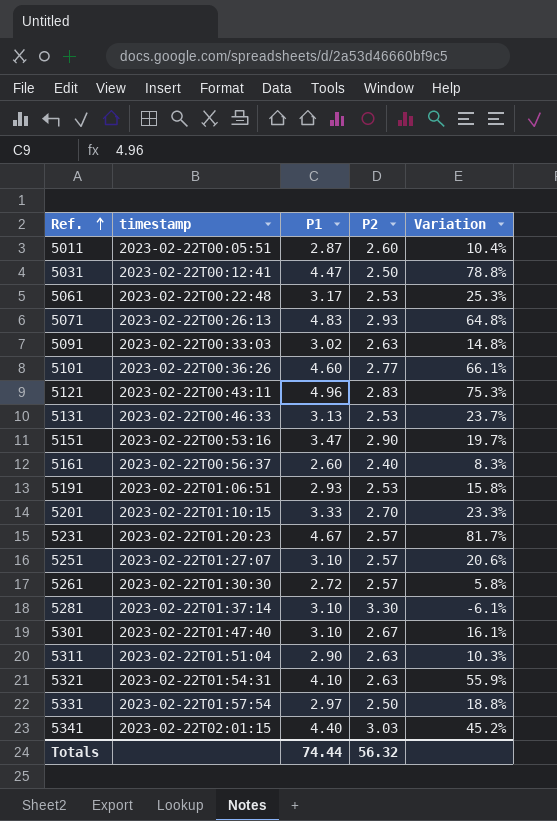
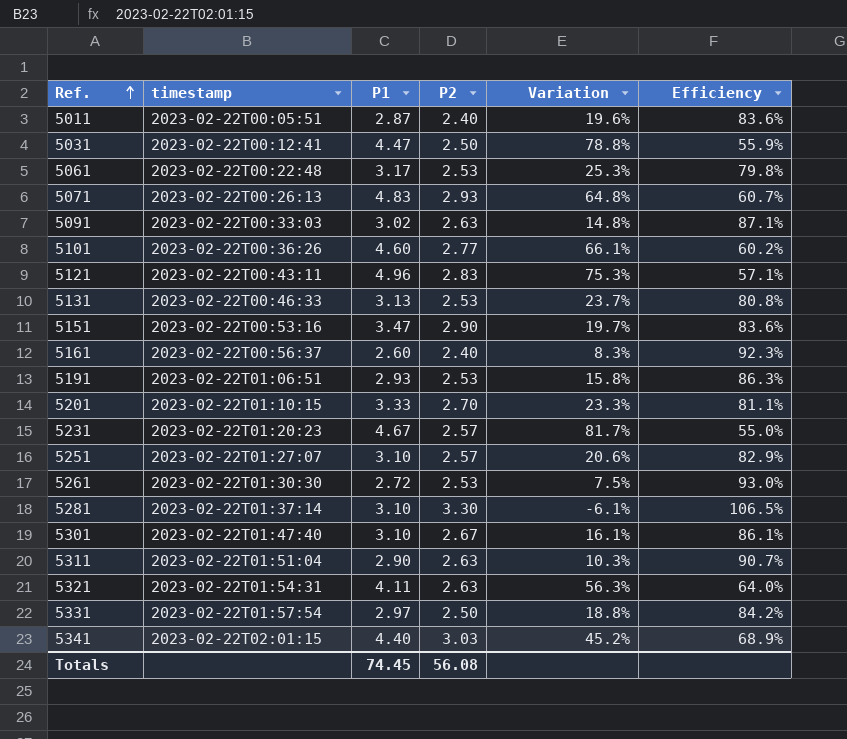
column Efficiency | formula: none -> [P2] / [P1]
5011 | P2: 2.60 -> 2.40
5011 | Variation: 10.4% -> 19.6%
5261 | P2: 2.57 -> 2.53
5261 | Variation: 5.8% -> 7.5%
5321 | P1: 4.10 -> 4.11
5321 | Variation: 55.9% -> 56.3%
Totals | P1: 74.44 -> 74.45
Totals | P2: 56.32 -> 56.08

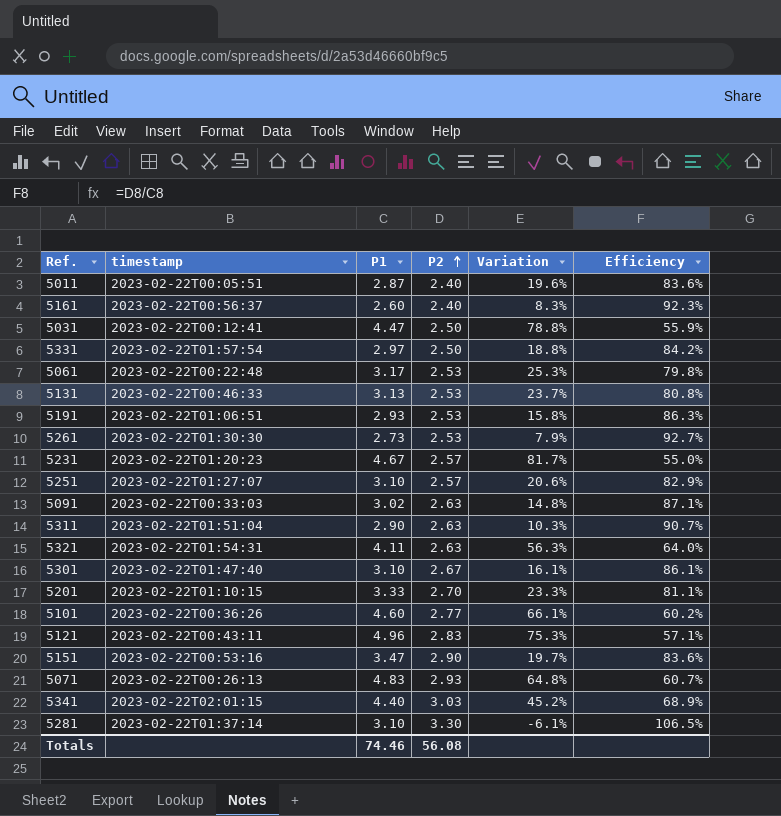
row order: Ref. ascending -> P2 ascending
5261 | P1: 2.72 -> 2.73
5261 | Variation: 7.5% -> 7.9%
5261 | Efficiency: 93.0% -> 92.7%
Totals | P1: 74.45 -> 74.46

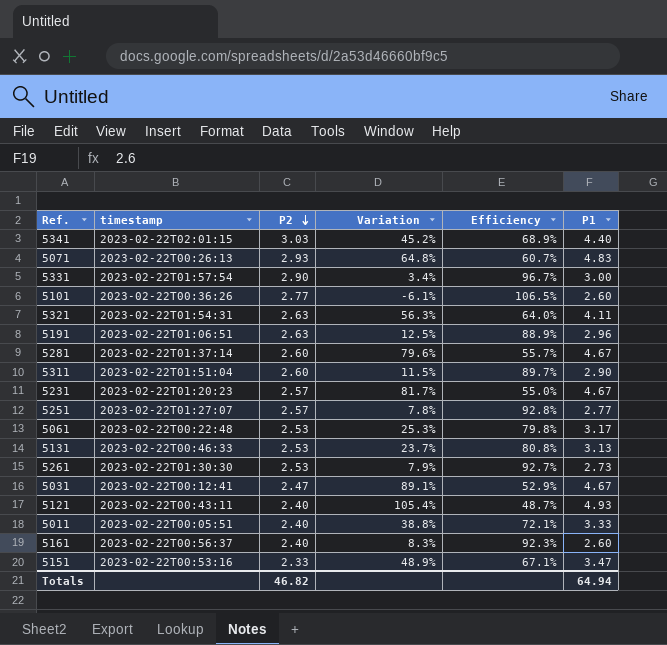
row order: P2 ascending -> P2 descending
column P1 | position: 3 -> 6
row 5091: 2023-02-22T00:33:03 | 3.02 | 2.63 | 14.8% | 87.1% -> none
row 5301: 2023-02-22T01:47:40 | 3.10 | 2.67 | 16.1% | 86.1% -> none
row 5201: 2023-02-22T01:10:15 | 3.33 | 2.70 | 23.3% | 81.1% -> none
5331 | P2: 2.50 -> 2.90
5331 | Variation: 18.8% -> 3.4%
5331 | Efficiency: 84.2% -> 96.7%
5331 | P1: 2.97 -> 3.00
5101 | Variation: 66.1% -> -6.1%
5101 | Efficiency: 60.2% -> 106.5%
5101 | P1: 4.60 -> 2.60
5191 | P2: 2.53 -> 2.63
5191 | Variation: 15.8% -> 12.5%
5191 | Efficiency: 86.3% -> 88.9%
5191 | P1: 2.93 -> 2.96
5281 | P2: 3.30 -> 2.60
5281 | Variation: -6.1% -> 79.6%
5281 | Efficiency: 106.5% -> 55.7%
5281 | P1: 3.10 -> 4.67
5311 | P2: 2.63 -> 2.60
5311 | Variation: 10.3% -> 11.5%
5311 | Efficiency: 90.7% -> 89.7%
5251 | Variation: 20.6% -> 7.8%
5251 | Efficiency: 82.9% -> 92.8%
5251 | P1: 3.10 -> 2.77
5031 | P2: 2.50 -> 2.47
5031 | Variation: 78.8% -> 89.1%
5031 | Efficiency: 55.9% -> 52.9%
5031 | P1: 4.47 -> 4.67
5121 | P2: 2.83 -> 2.40
5121 | Variation: 75.3% -> 105.4%
5121 | Efficiency: 57.1% -> 48.7%
5121 | P1: 4.96 -> 4.93
5011 | Variation: 19.6% -> 38.8%
5011 | Efficiency: 83.6% -> 72.1%
5011 | P1: 2.87 -> 3.33
5151 | P2: 2.90 -> 2.33
5151 | Variation: 19.7% -> 48.9%
5151 | Efficiency: 83.6% -> 67.1%
Totals | P2: 56.08 -> 46.82
Totals | P1: 74.46 -> 64.94

